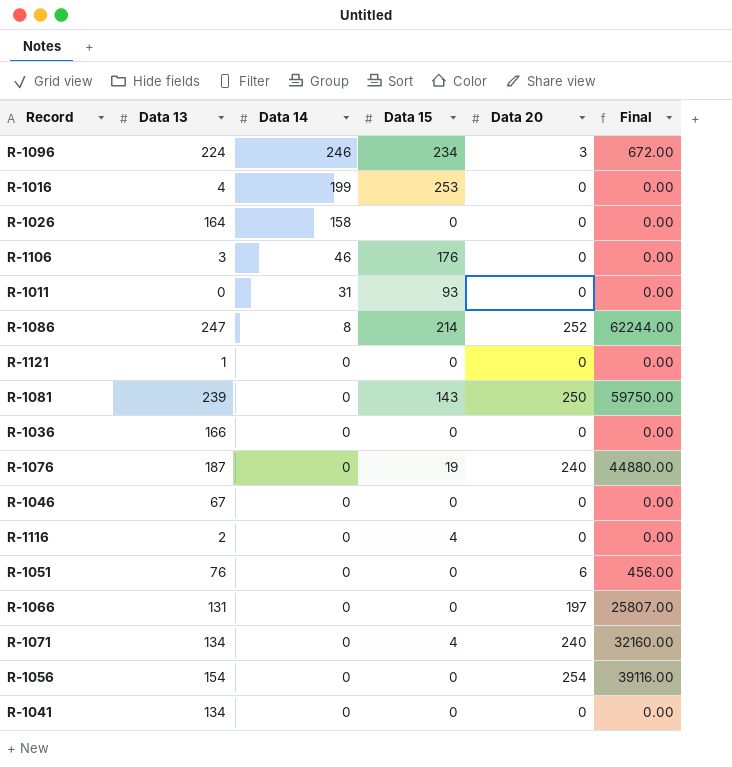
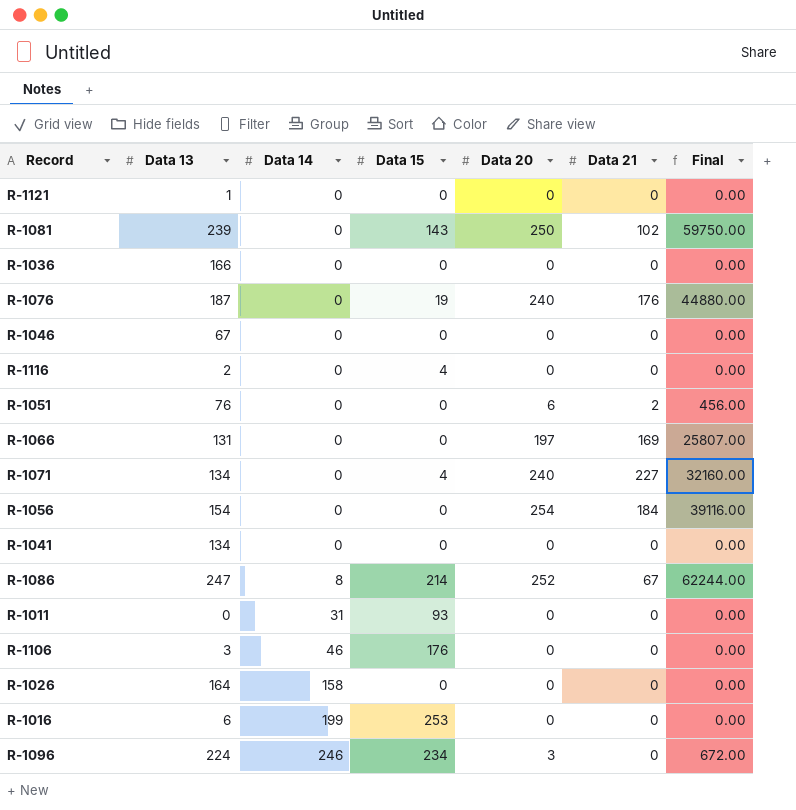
row order: Data 14 descending -> Data 14 ascending
column Data 21 | position: none -> 6
R-1016 | Data 13: 4 -> 6

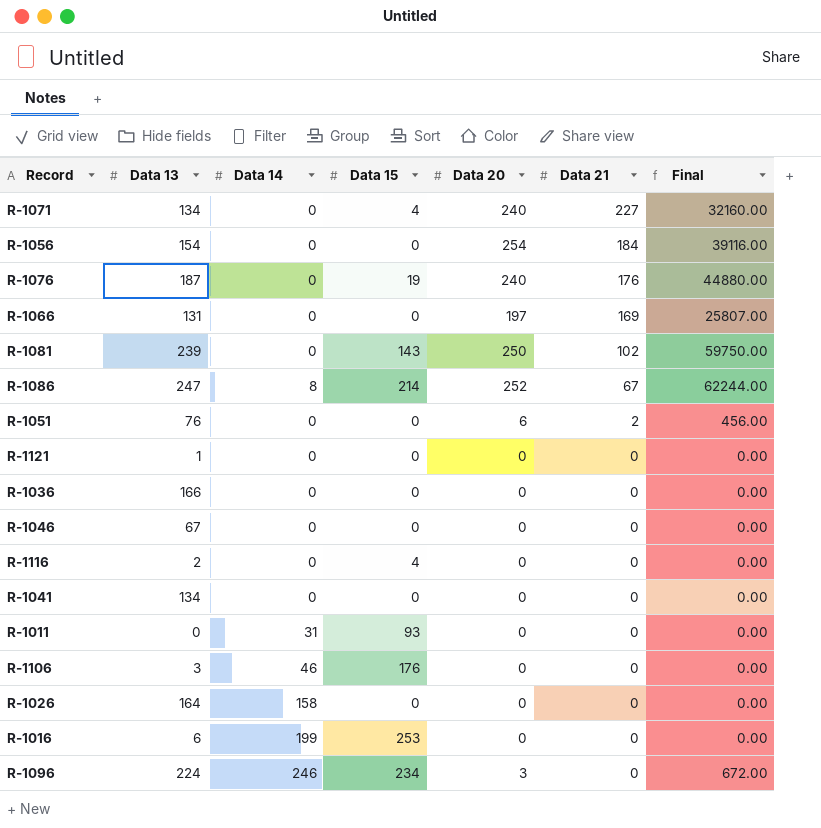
row order: Data 14 ascending -> Data 21 descending

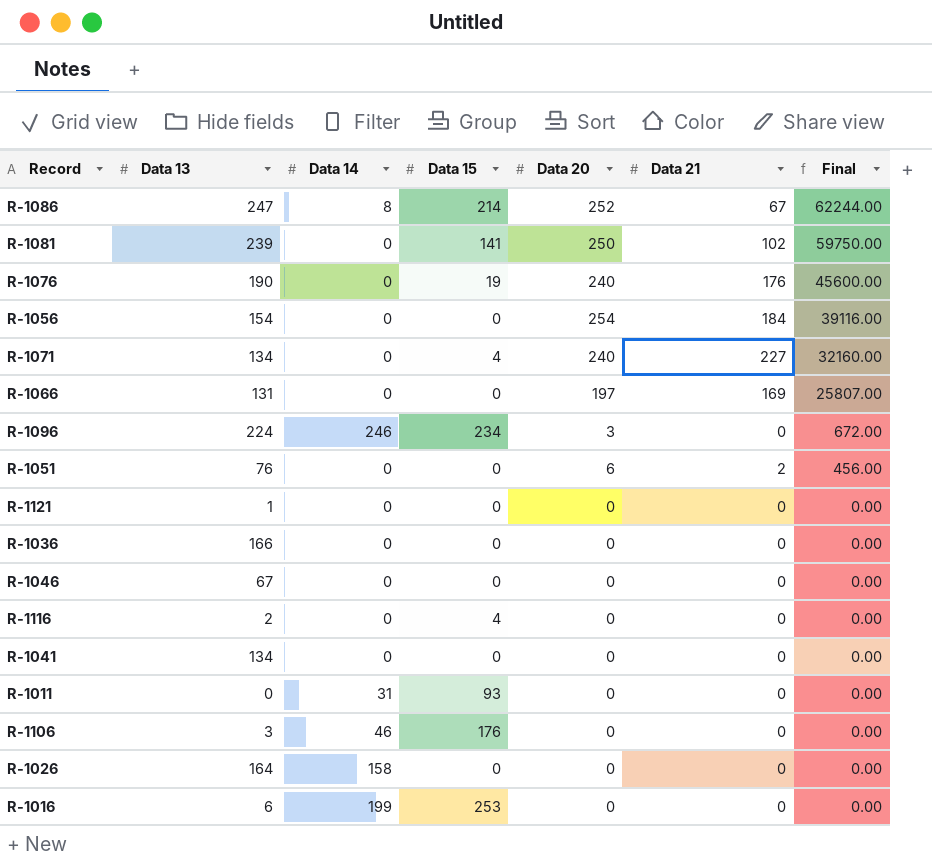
row order: Data 21 descending -> Final descending
R-1081 | Data 15: 143 -> 141
R-1076 | Data 13: 187 -> 190
R-1076 | Final: 44880.00 -> 45600.00

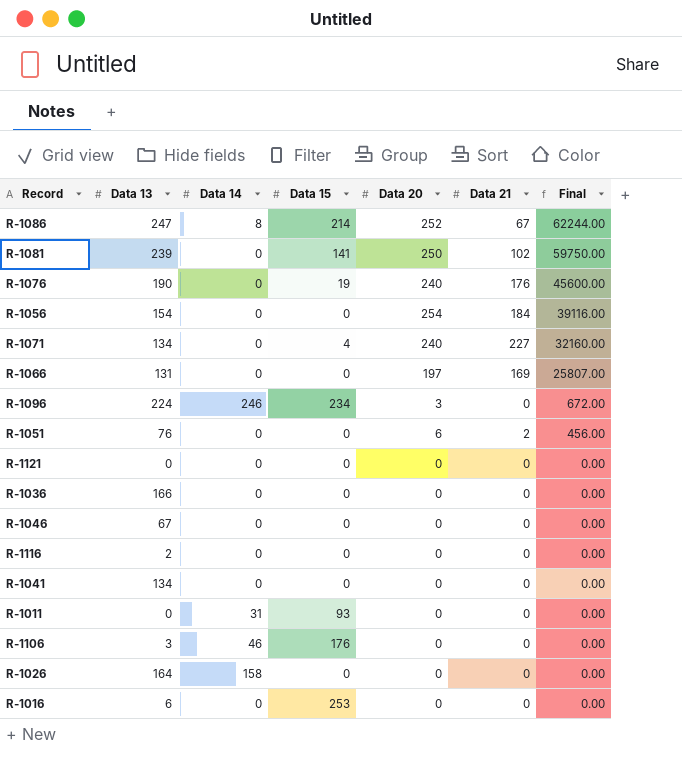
R-1121 | Data 13: 1 -> 0
R-1116 | Data 15: 4 -> 0
R-1016 | Data 14: 199 -> 0

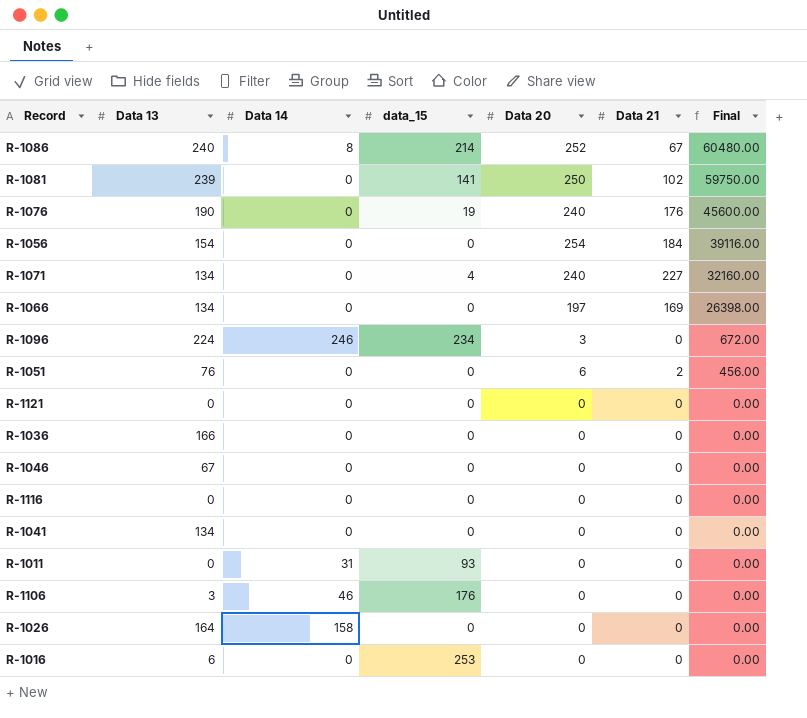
column name: Data 15 -> data_15
R-1086 | Data 13: 247 -> 240
R-1086 | Final: 62244.00 -> 60480.00
R-1066 | Data 13: 131 -> 134
R-1066 | Final: 25807.00 -> 26398.00
R-1116 | Data 13: 2 -> 0

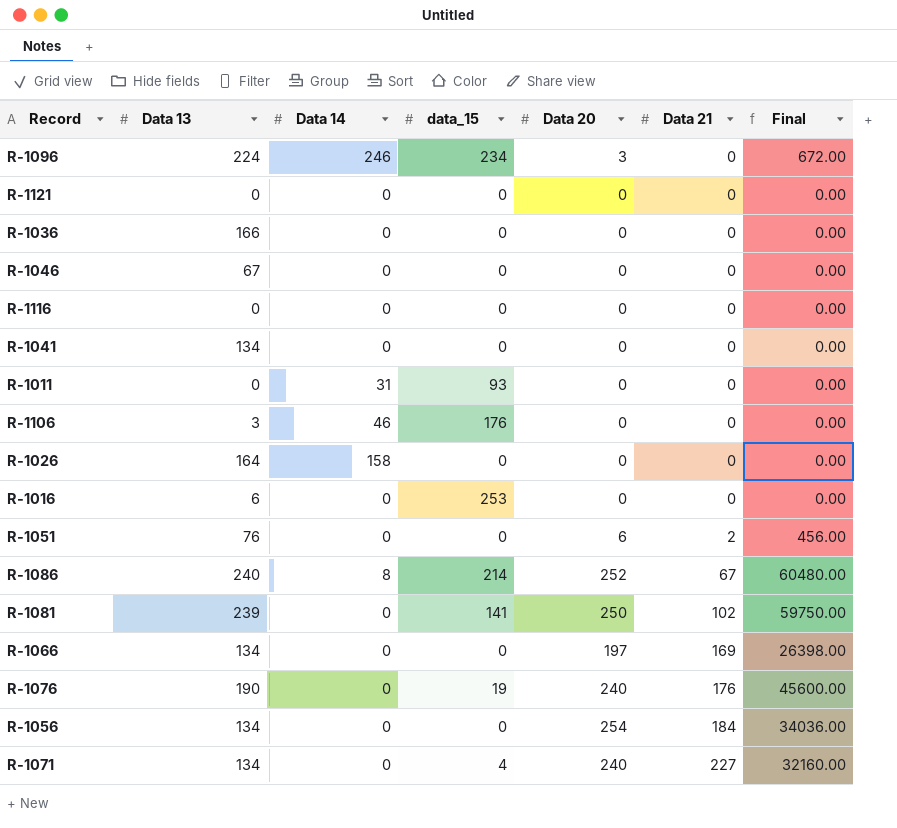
row order: Final descending -> Data 21 ascending
R-1056 | Data 13: 154 -> 134
R-1056 | Final: 39116.00 -> 34036.00

